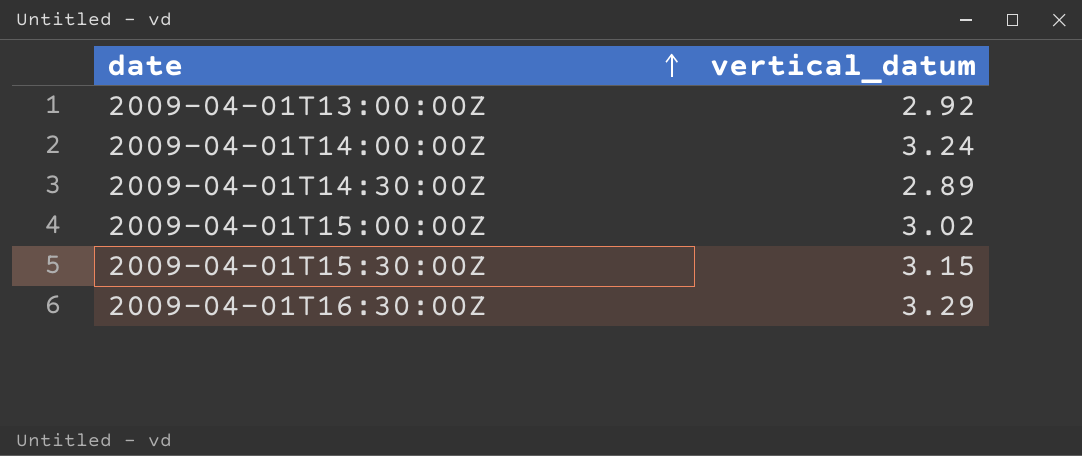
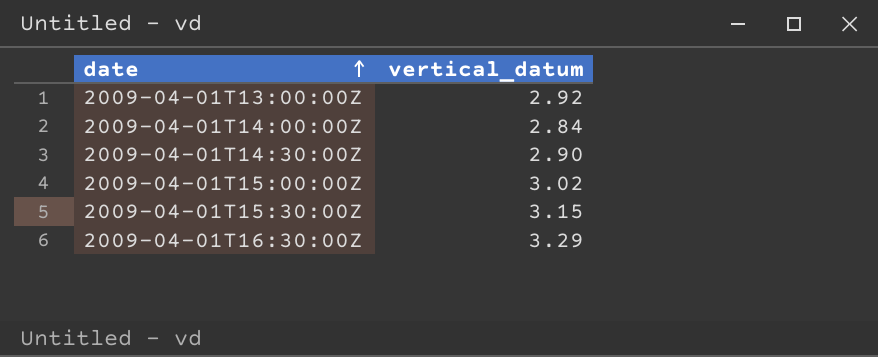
2009-04-01T14:00:00Z | vertical_datum: 3.24 -> 2.84
2009-04-01T14:30:00Z | vertical_datum: 2.89 -> 2.90

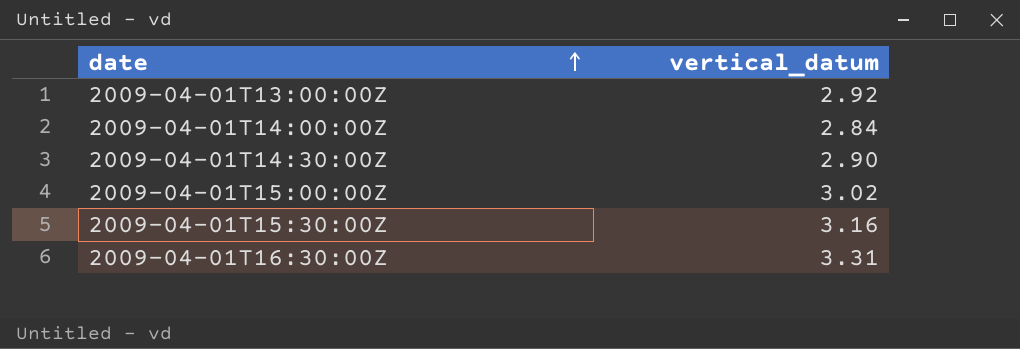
2009-04-01T15:30:00Z | vertical_datum: 3.15 -> 3.16
2009-04-01T16:30:00Z | vertical_datum: 3.29 -> 3.31

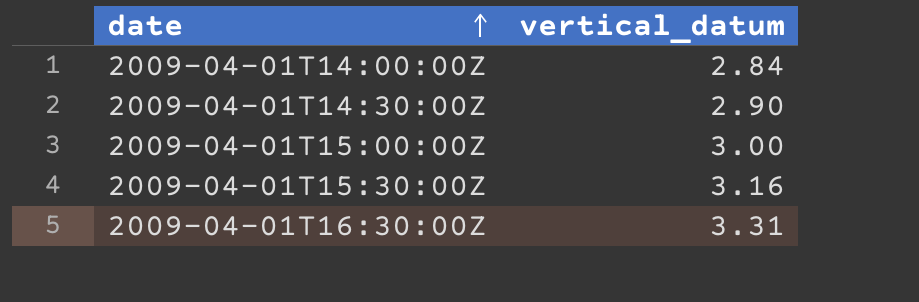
row 2009-04-01T13:00:00Z: 2.92 -> none
2009-04-01T15:00:00Z | vertical_datum: 3.02 -> 3.00

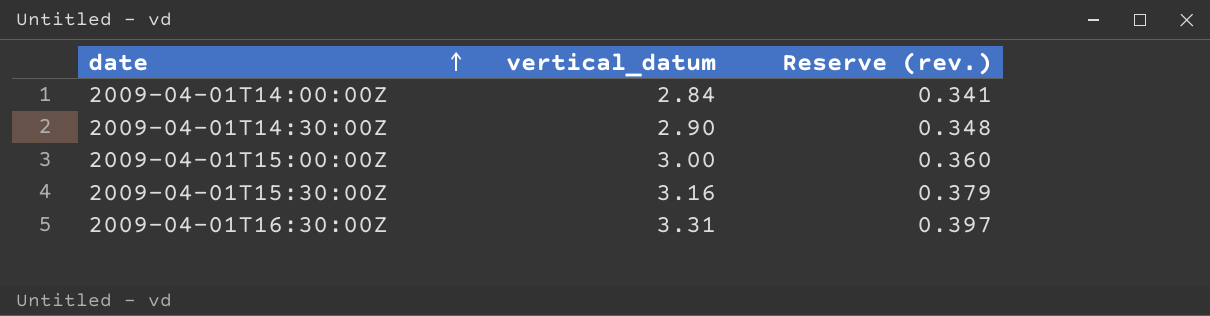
column Reserve (rev.) | formula: none -> [vertical_datum] * 0.12

